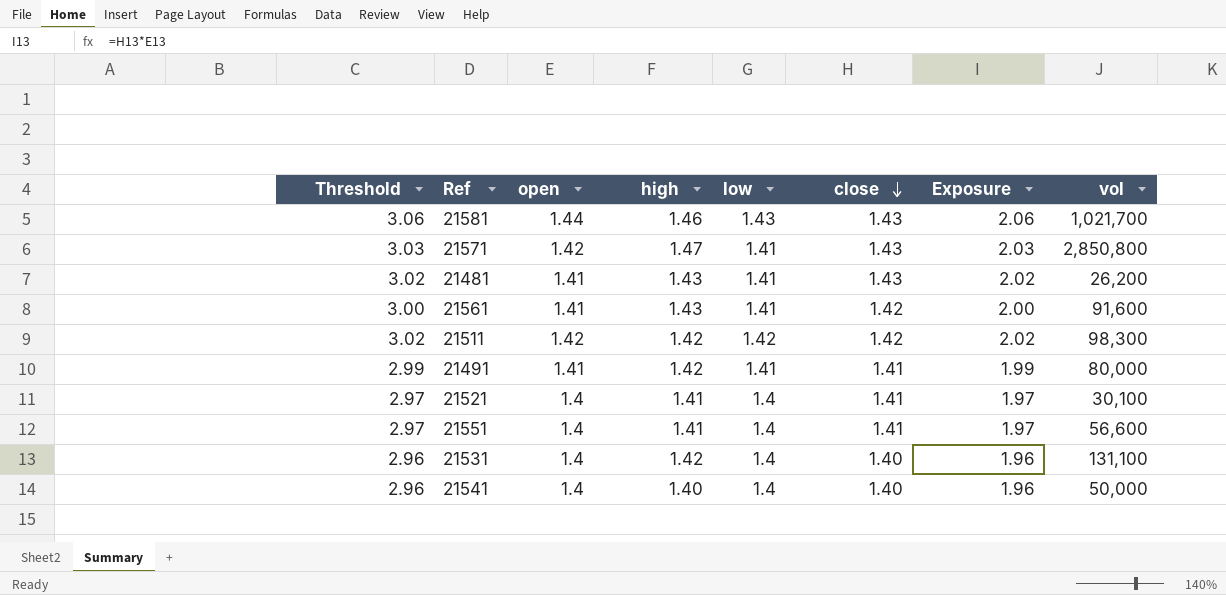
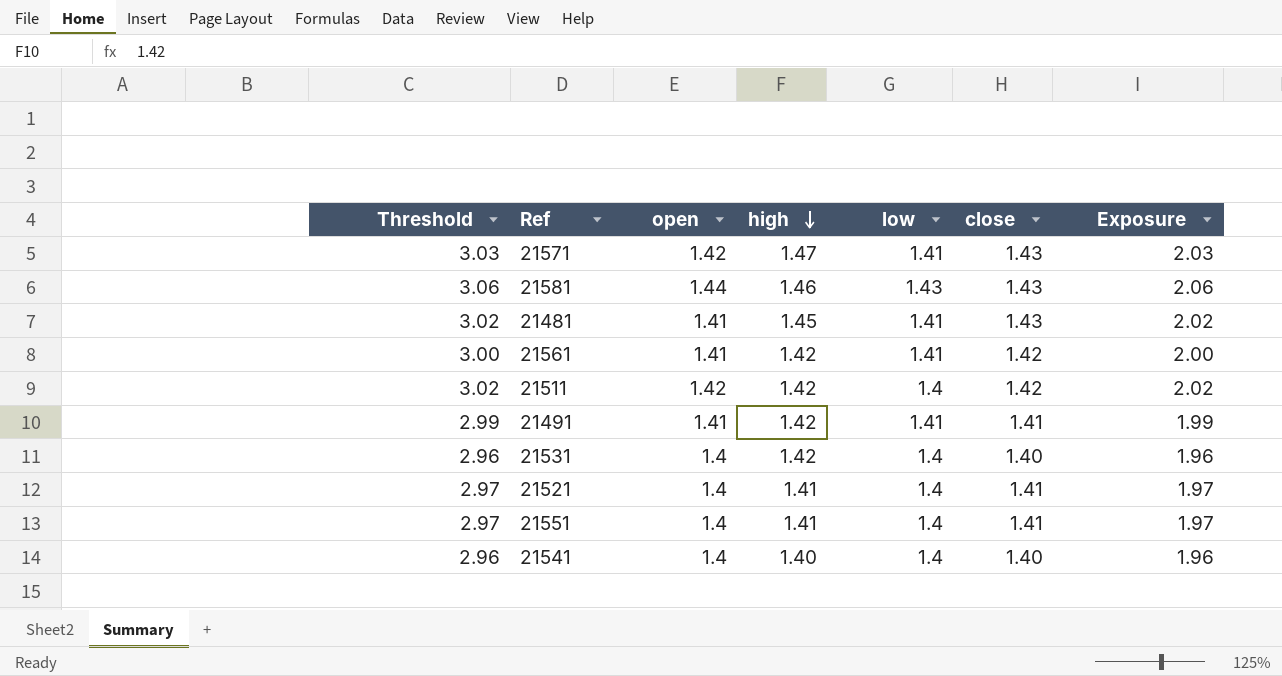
row order: close descending -> high descending
column vol | position: 8 -> none
21481 | high: 1.43 -> 1.45
21561 | high: 1.43 -> 1.42
21511 | low: 1.42 -> 1.4

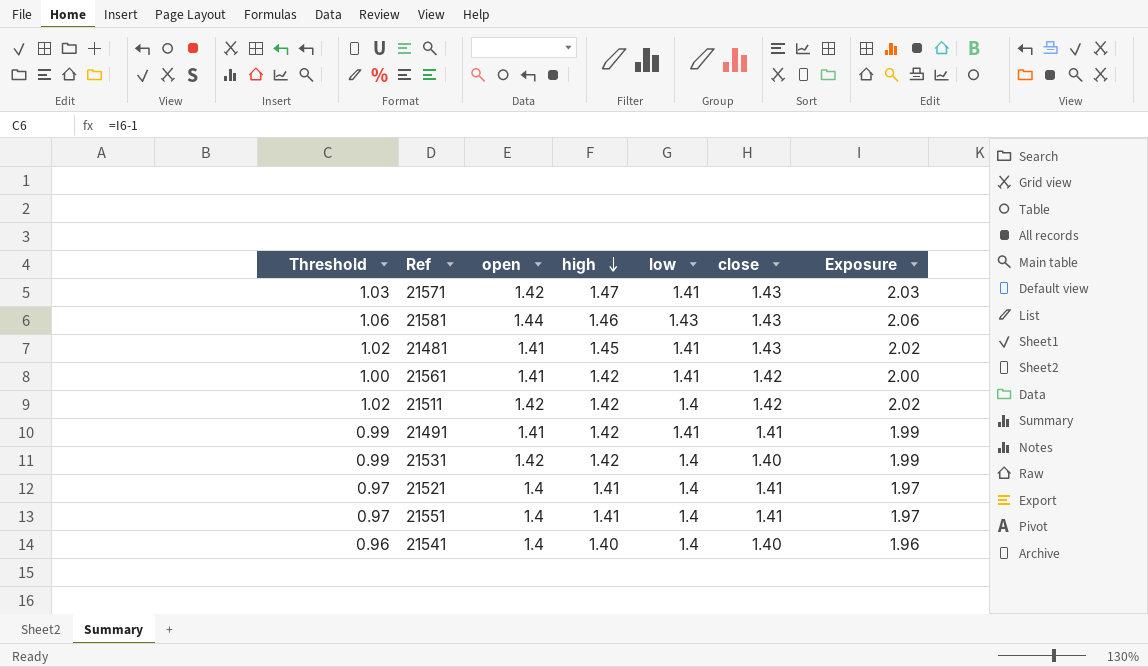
column Threshold | formula: [Exposure] + 1 -> [Exposure] - 1
21531 | open: 1.4 -> 1.42
21531 | Exposure: 1.96 -> 1.99

